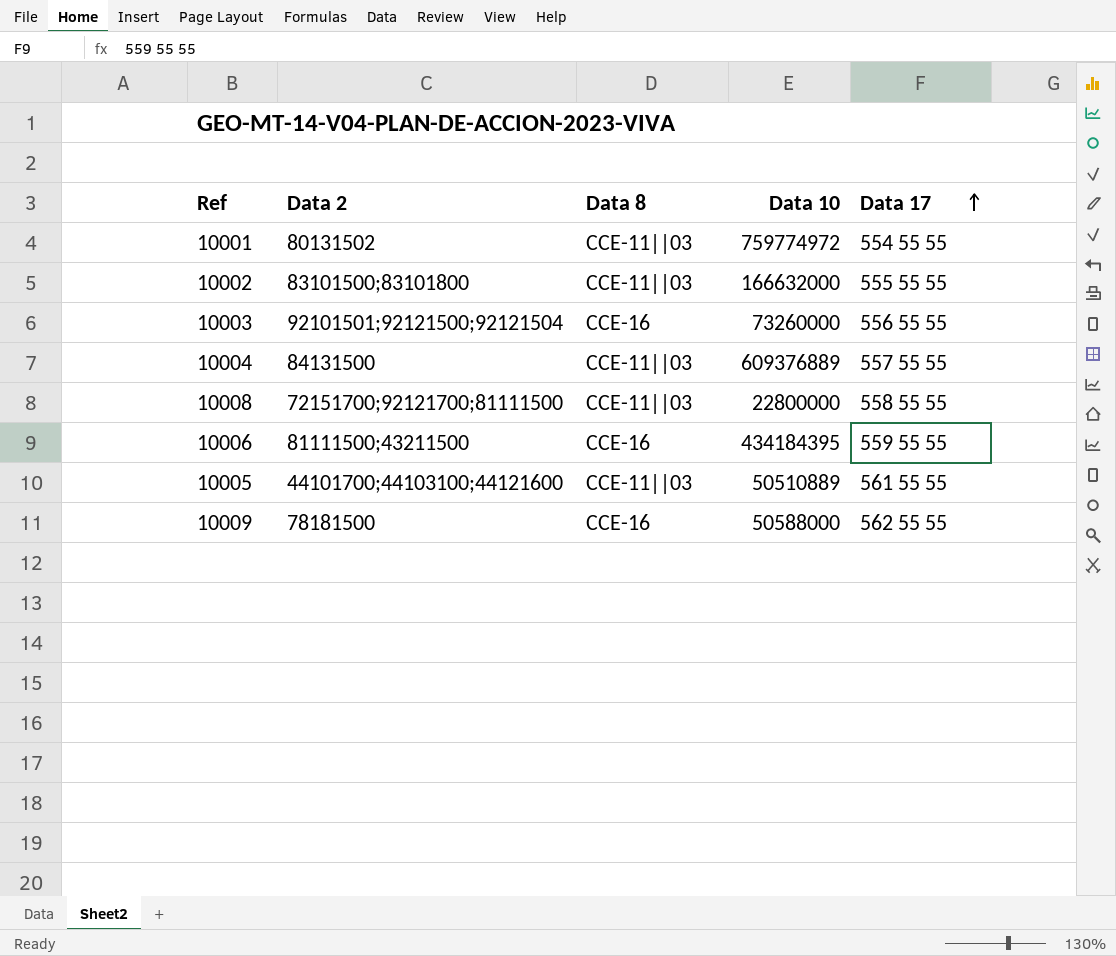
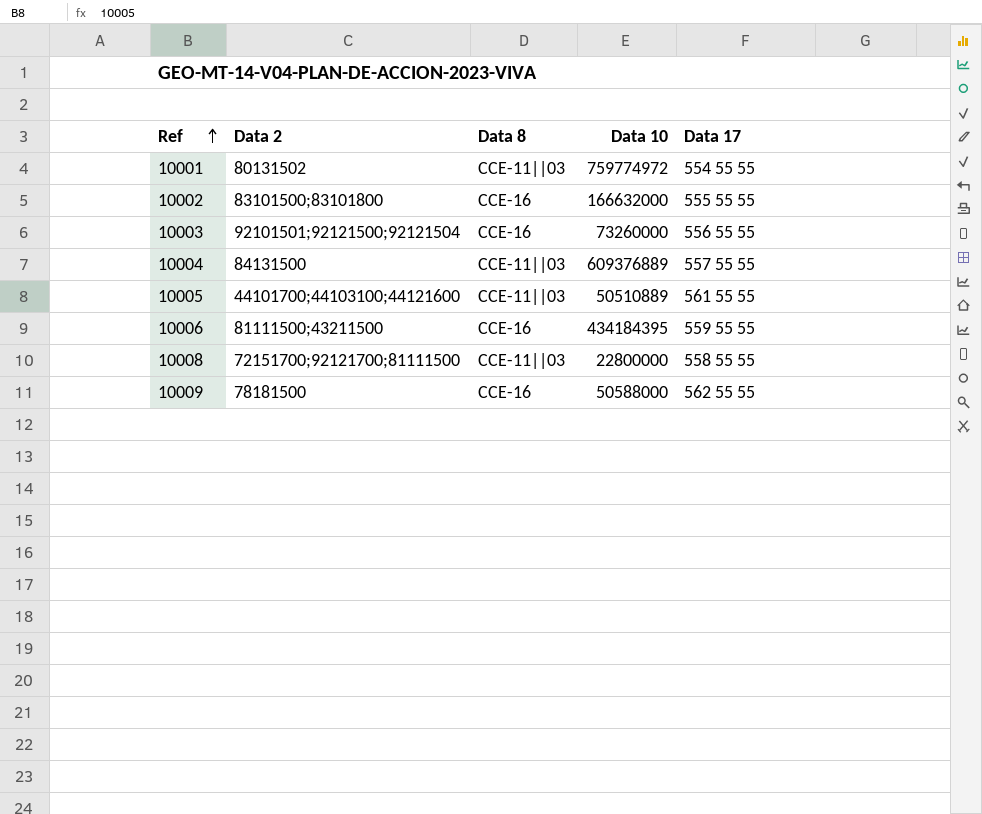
row order: Data 17 ascending -> Ref ascending
10002 | Data 8: CCE-11||03 -> CCE-16

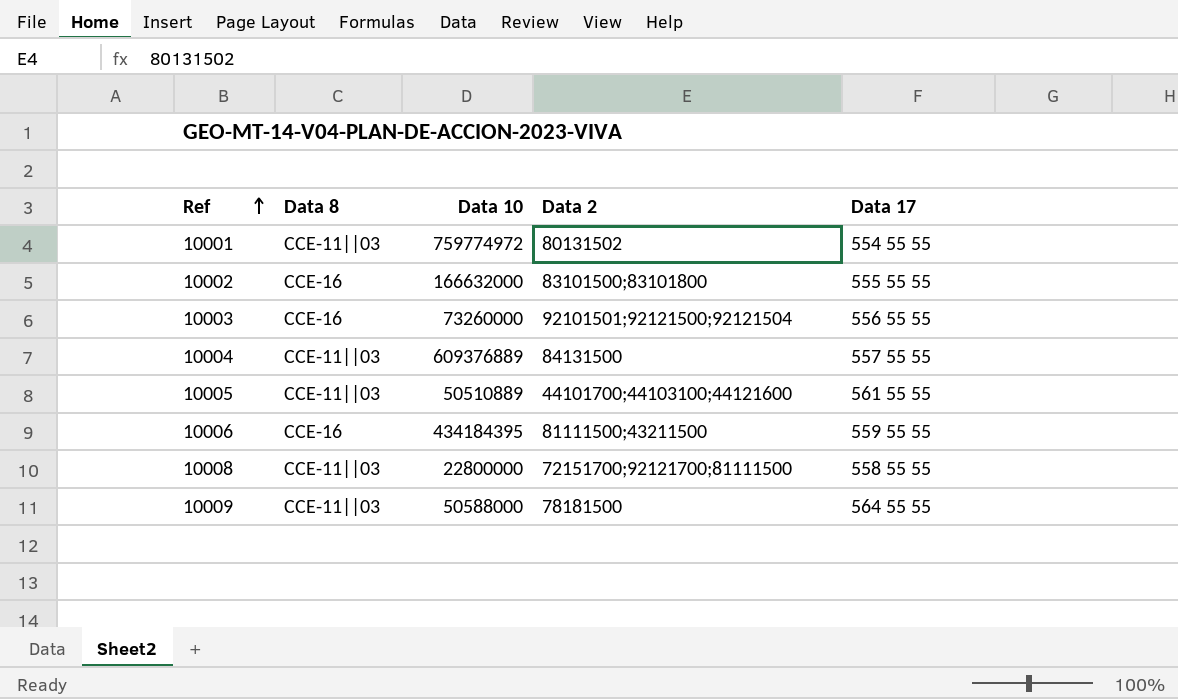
column Data 2 | position: 2 -> 4
10009 | Data 8: CCE-16 -> CCE-11||03
10009 | Data 17: 562 55 55 -> 564 55 55

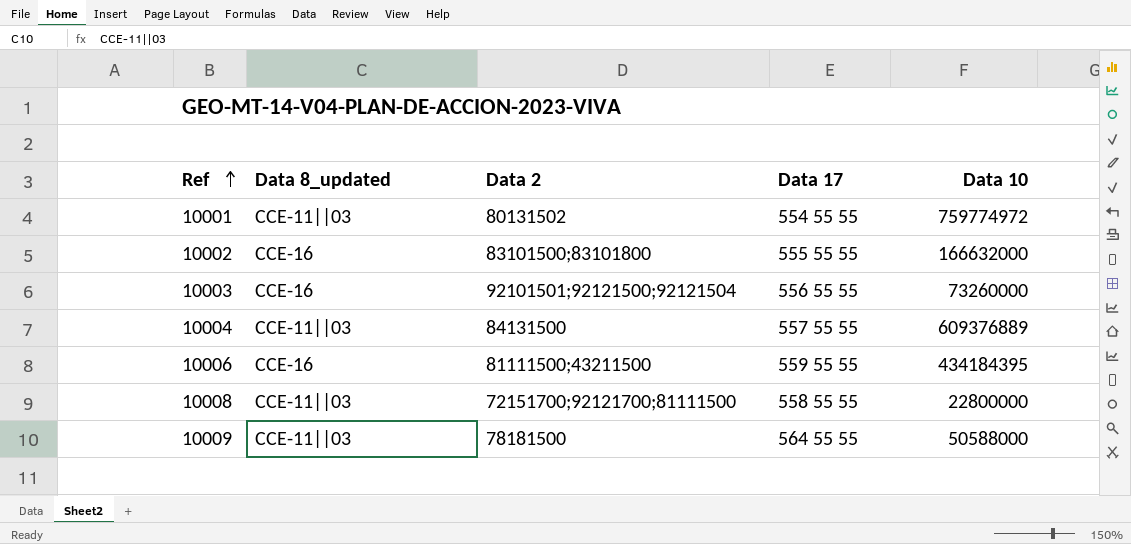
column name: Data 8 -> Data 8_updated
column Data 10 | position: 3 -> 5
row 10005: CCE-11||03 | 50510889 | 44101700;44103100;44121600 | 561 55 55 -> none

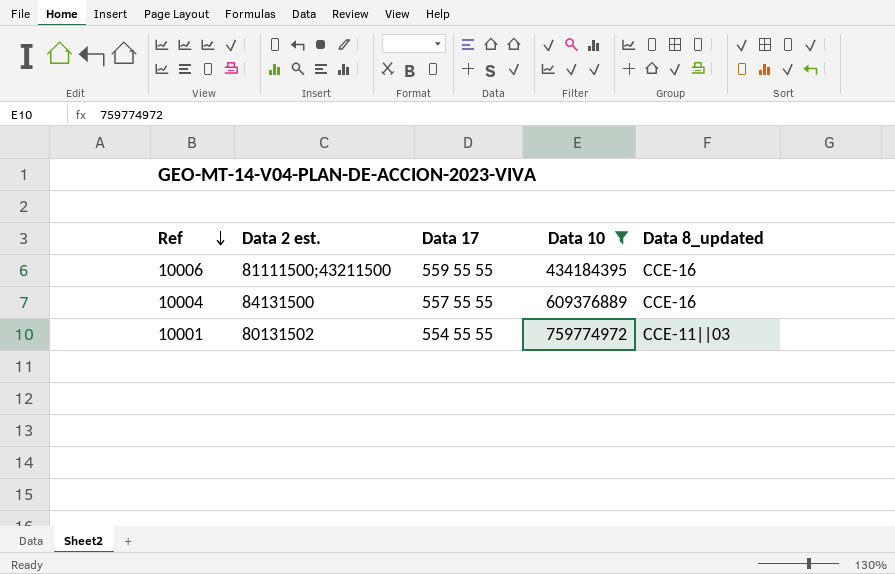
filter: none -> Data 10 >= 434184395
row order: Ref ascending -> Ref descending
column name: Data 2 -> Data 2 est.
column Data 8_updated | position: 2 -> 5
10004 | Data 8_updated: CCE-11||03 -> CCE-16

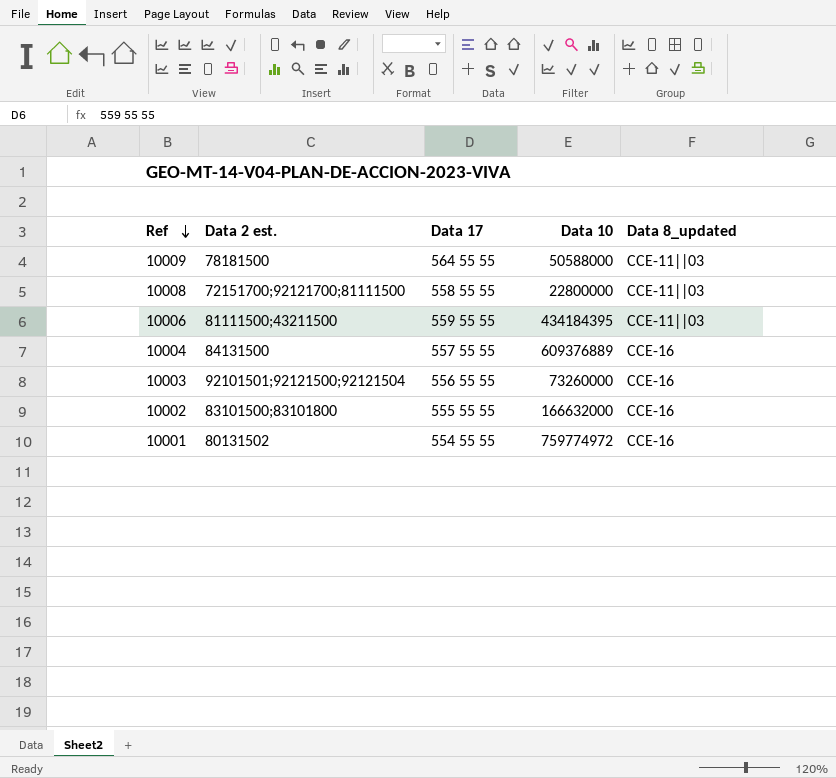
filter: Data 10 >= 434184395 -> none
10006 | Data 8_updated: CCE-16 -> CCE-11||03
10001 | Data 8_updated: CCE-11||03 -> CCE-16

